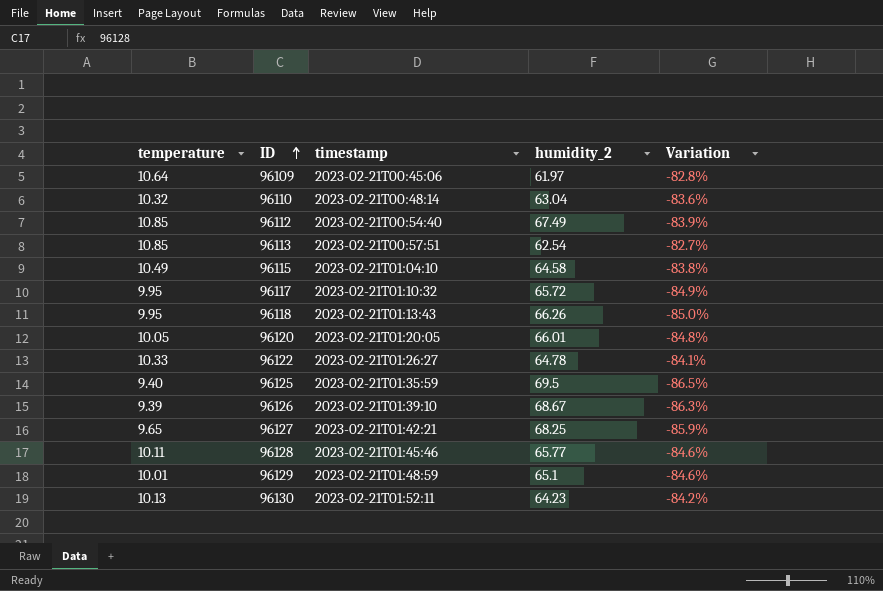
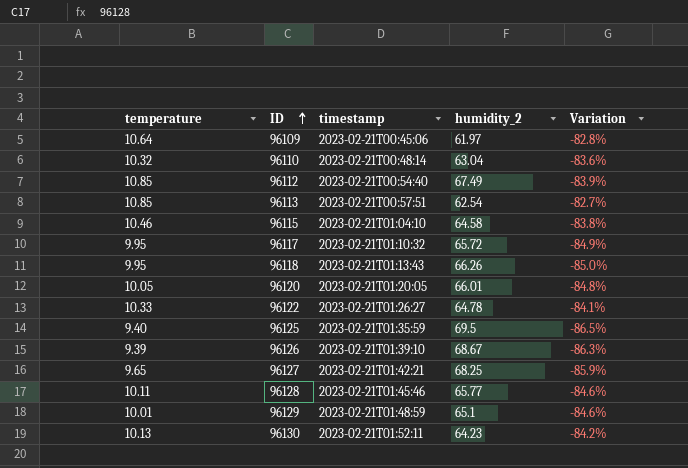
96115 | temperature: 10.49 -> 10.46

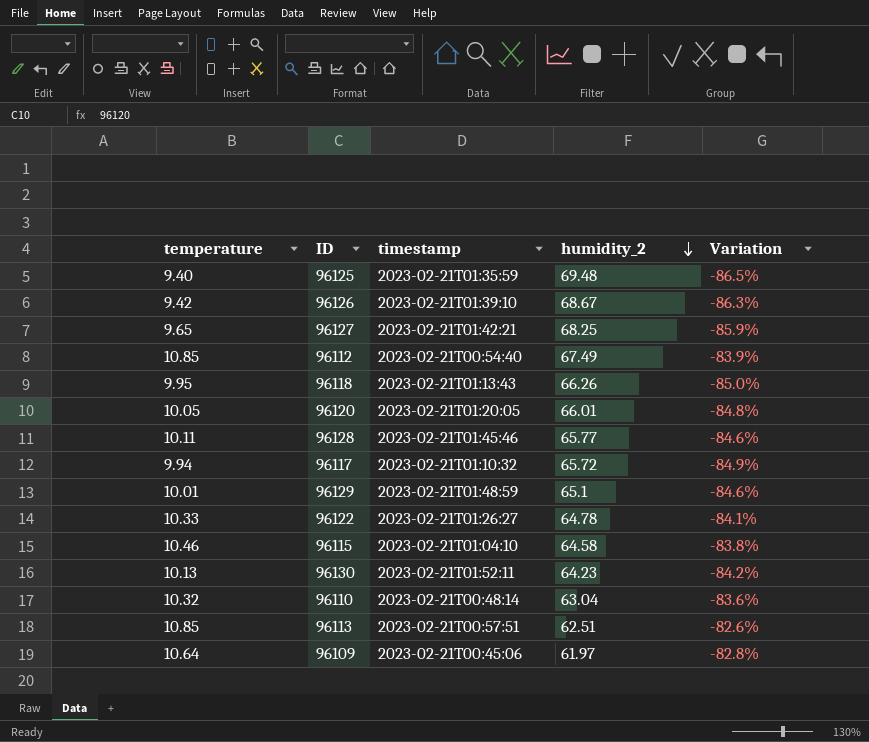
row order: ID ascending -> humidity_2 descending
96125 | humidity_2: 69.5 -> 69.48
96126 | temperature: 9.39 -> 9.42
96117 | temperature: 9.95 -> 9.94
96113 | humidity_2: 62.54 -> 62.51
96113 | Variation: -82.7% -> -82.6%

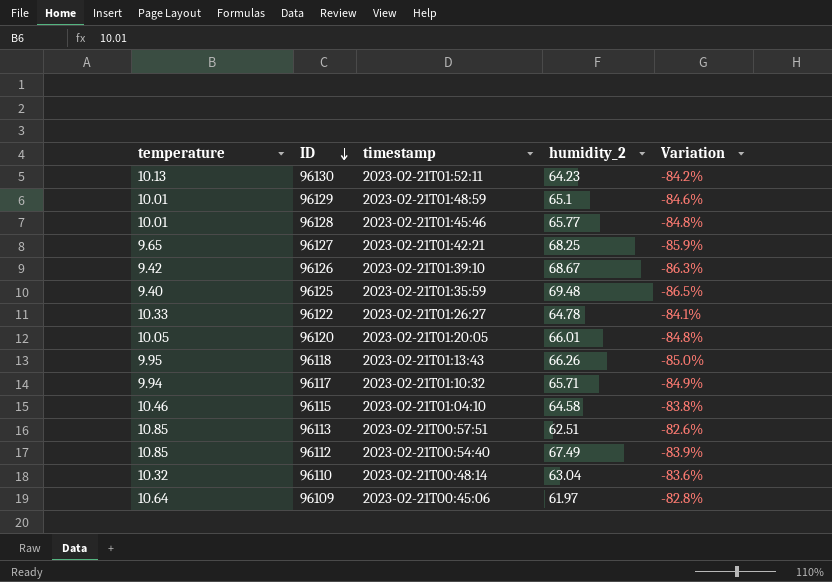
row order: humidity_2 descending -> ID descending
96128 | temperature: 10.11 -> 10.01
96128 | Variation: -84.6% -> -84.8%
96117 | humidity_2: 65.72 -> 65.71

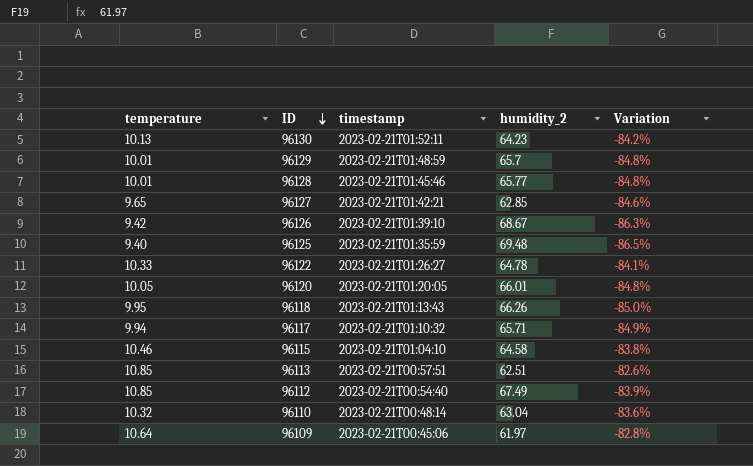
96129 | humidity_2: 65.1 -> 65.7
96129 | Variation: -84.6% -> -84.8%
96127 | humidity_2: 68.25 -> 62.85
96127 | Variation: -85.9% -> -84.6%

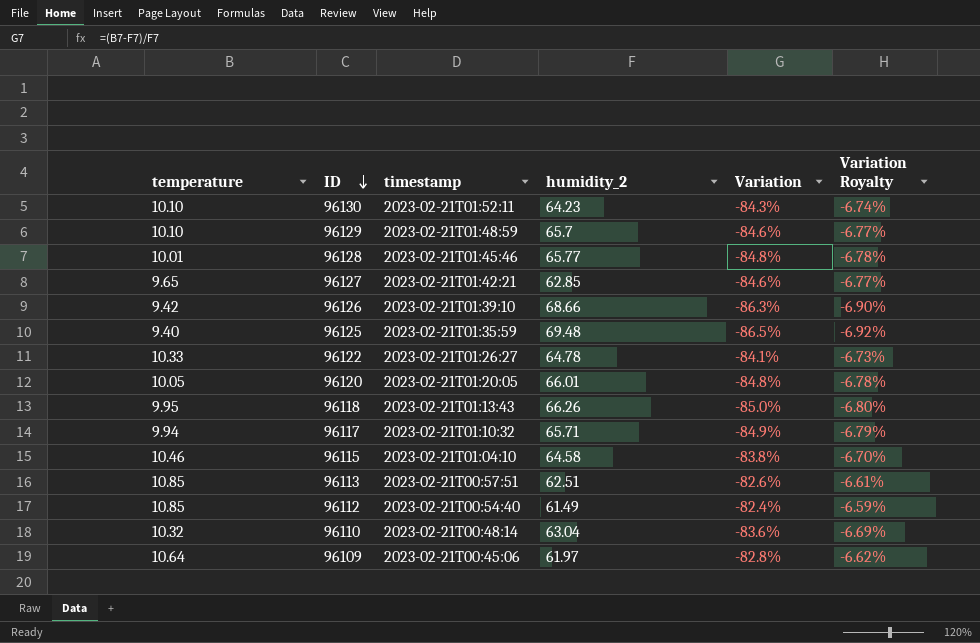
column Variation Royalty | formula: none -> [Variation] * 0.08
96130 | temperature: 10.13 -> 10.10
96130 | Variation: -84.2% -> -84.3%
96129 | temperature: 10.01 -> 10.10
96129 | Variation: -84.8% -> -84.6%
96126 | humidity_2: 68.67 -> 68.66
96112 | humidity_2: 67.49 -> 61.49
96112 | Variation: -83.9% -> -82.4%

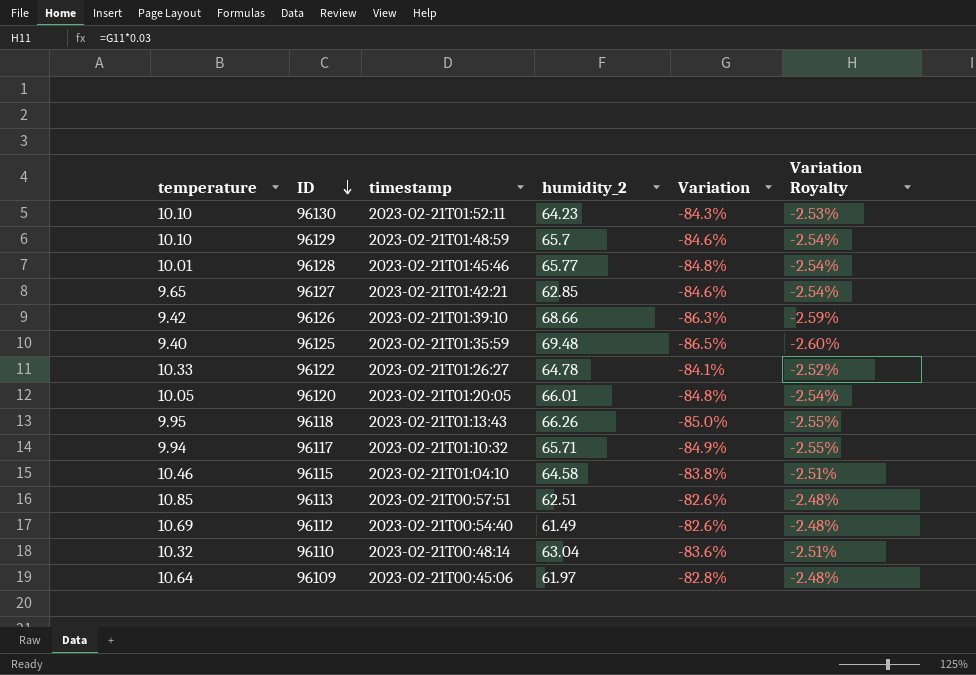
column Variation Royalty | formula: [Variation] * 0.08 -> [Variation] * 0.03
96112 | temperature: 10.85 -> 10.69
96112 | Variation: -82.4% -> -82.6%

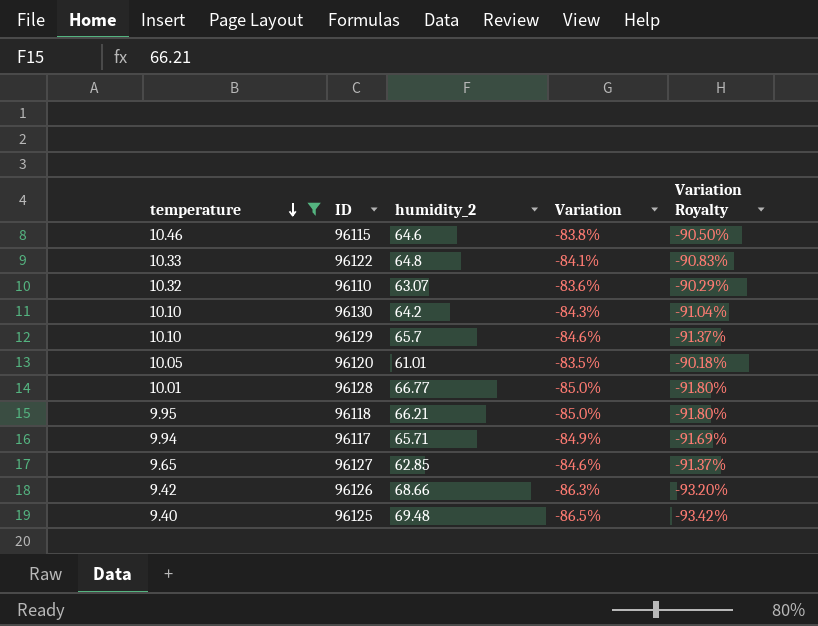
filter: none -> temperature <= 10.46
row order: ID descending -> temperature descending
column timestamp | position: 3 -> none
column Variation Royalty | formula: [Variation] * 0.03 -> [Variation] * 1.08
96115 | humidity_2: 64.58 -> 64.6
96122 | humidity_2: 64.78 -> 64.8
96110 | humidity_2: 63.04 -> 63.07
96130 | humidity_2: 64.23 -> 64.2
96120 | humidity_2: 66.01 -> 61.01
96120 | Variation: -84.8% -> -83.5%
96128 | humidity_2: 65.77 -> 66.77
96128 | Variation: -84.8% -> -85.0%
96118 | humidity_2: 66.26 -> 66.21

